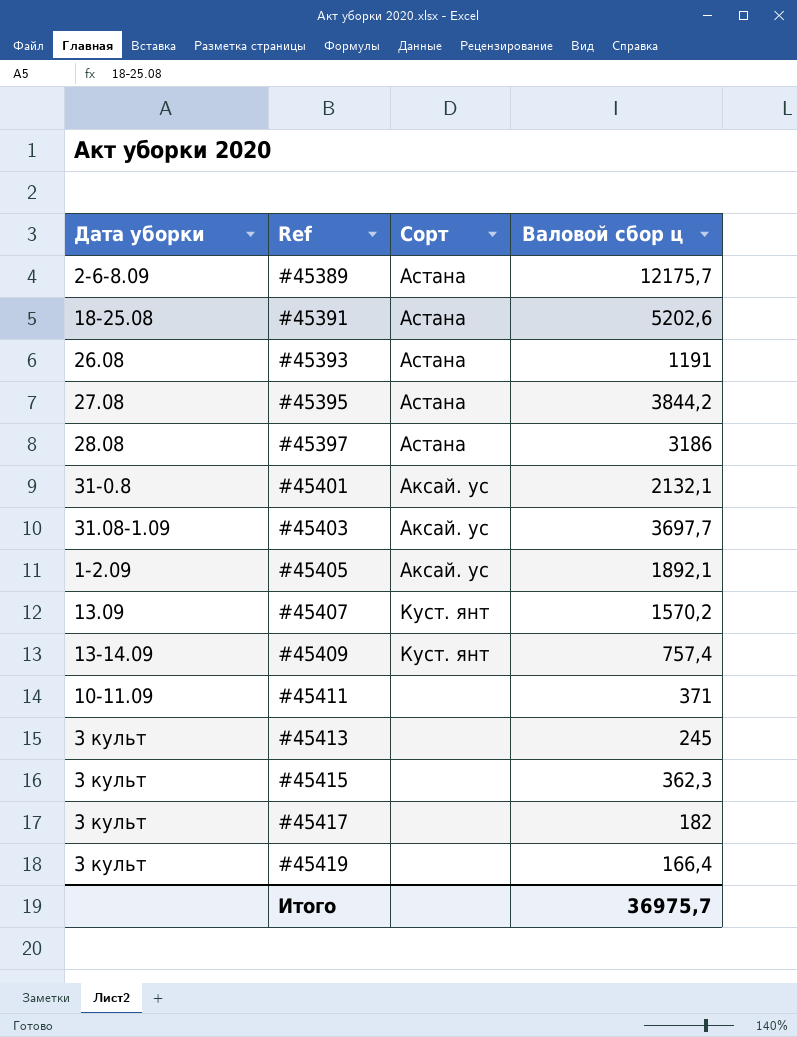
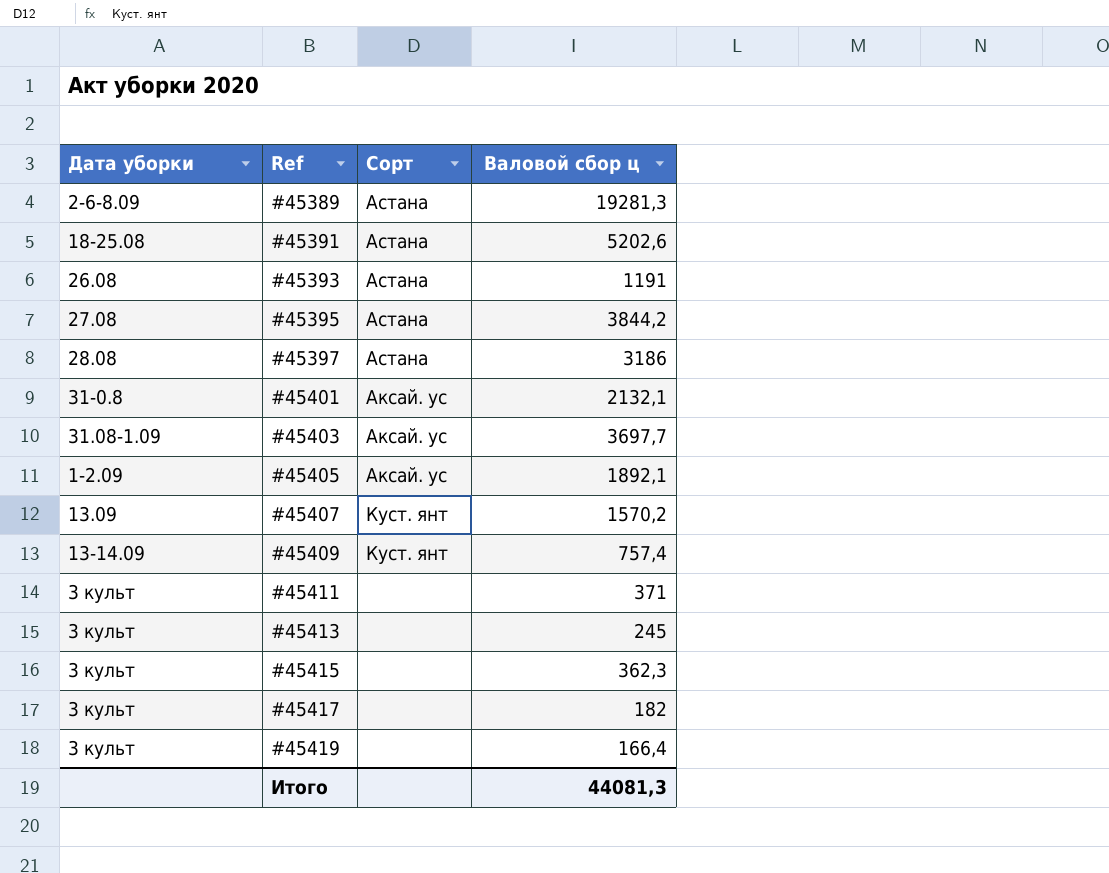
#45389 | Валовой сбор ц: 12175,7 -> 19281,3
#45411 | Дата уборки: 10-11.09 -> 3 культ
Итого | Валовой сбор ц: 36975,7 -> 44081,3

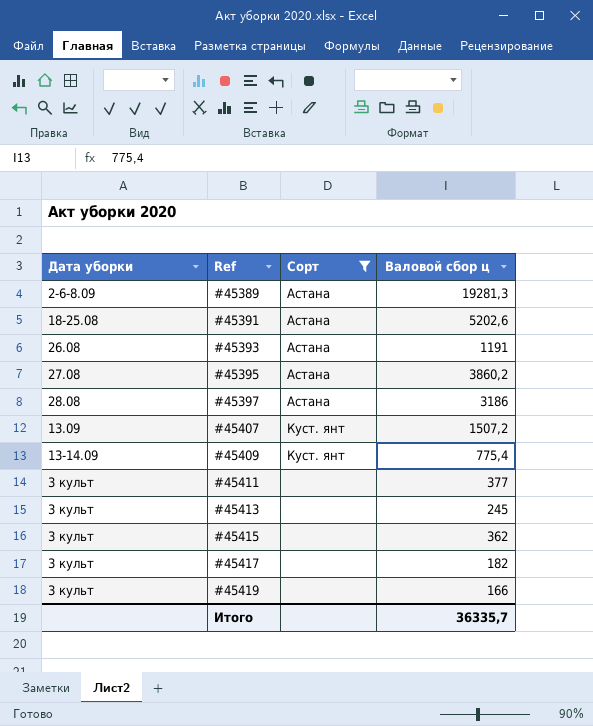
filter: none -> Сорт != Аксай. ус
#45395 | Валовой сбор ц: 3844,2 -> 3860,2
#45407 | Валовой сбор ц: 1570,2 -> 1507,2
#45409 | Валовой сбор ц: 757,4 -> 775,4
#45411 | Валовой сбор ц: 371 -> 377
#45415 | Валовой сбор ц: 362,3 -> 362
#45419 | Валовой сбор ц: 166,4 -> 166
Итого | Валовой сбор ц: 44081,3 -> 36335,7

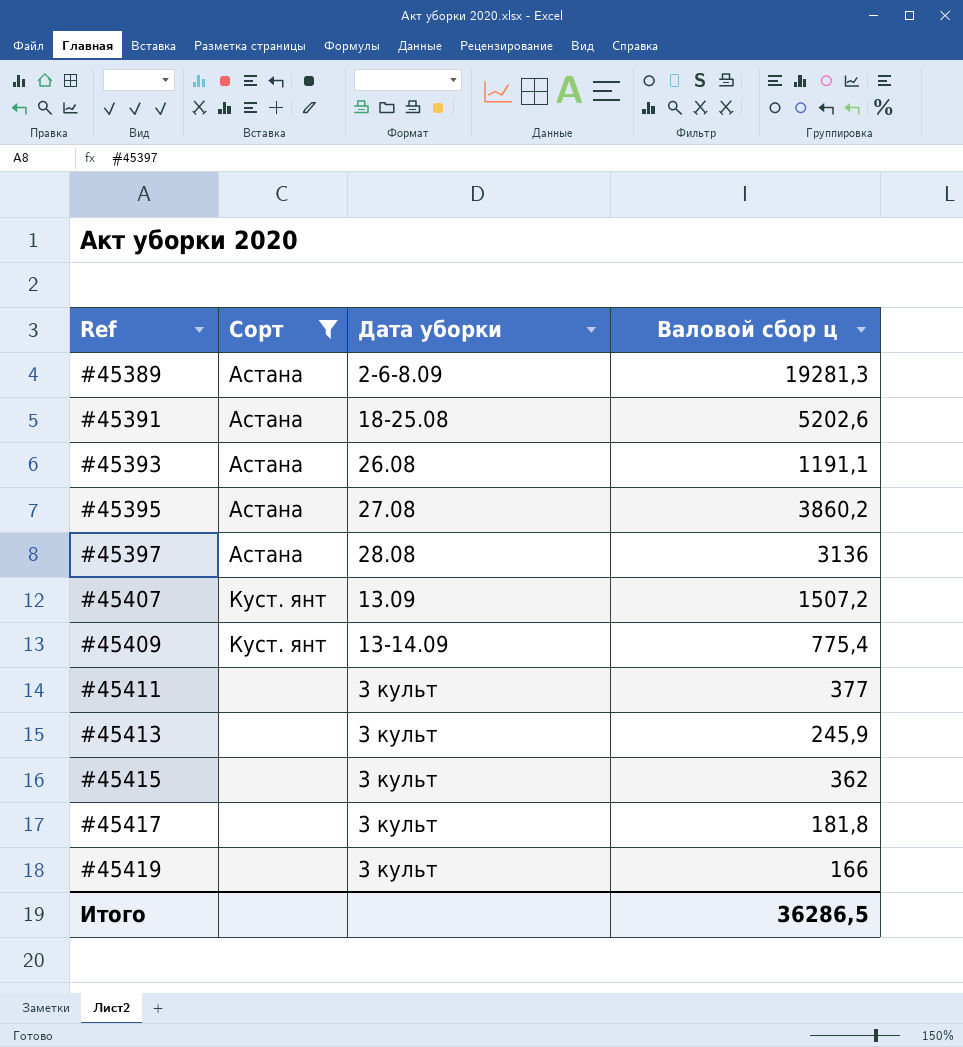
column Дата уборки | position: 1 -> 3
#45393 | Валовой сбор ц: 1191 -> 1191,1
#45397 | Валовой сбор ц: 3186 -> 3136
#45413 | Валовой сбор ц: 245 -> 245,9
#45417 | Валовой сбор ц: 182 -> 181,8
Итого | Валовой сбор ц: 36335,7 -> 36286,5

